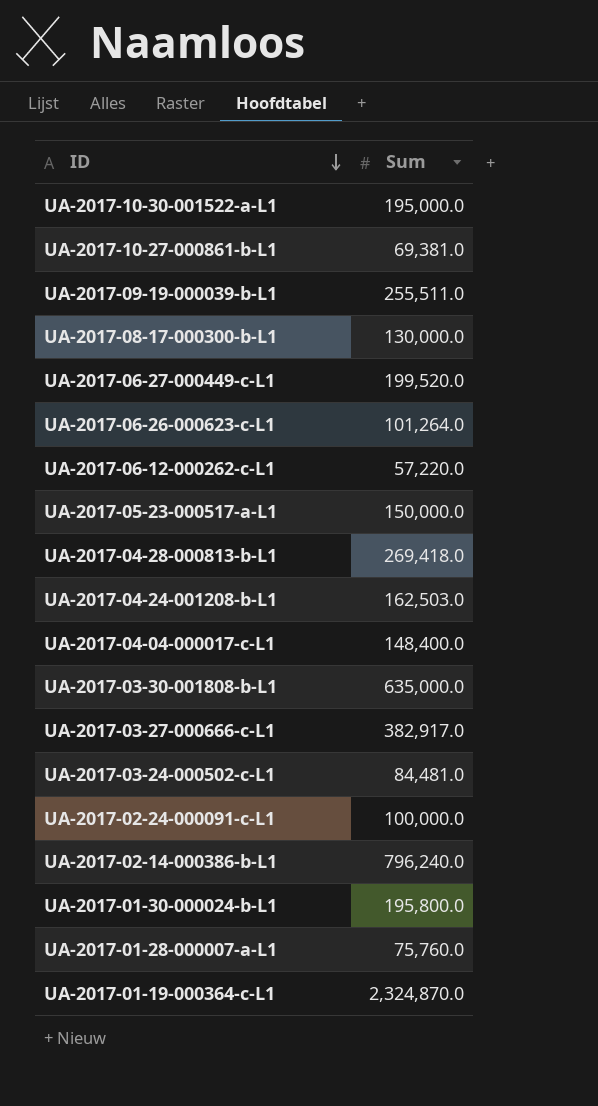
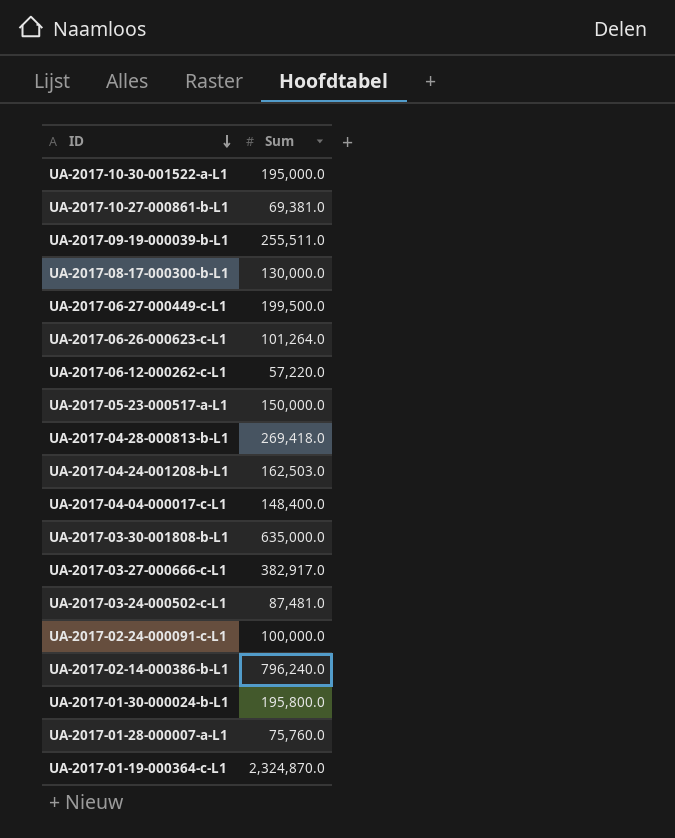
UA-2017-06-27-000449-c-L1 | Sum: 199,520.0 -> 199,500.0
UA-2017-03-24-000502-c-L1 | Sum: 84,481.0 -> 87,481.0

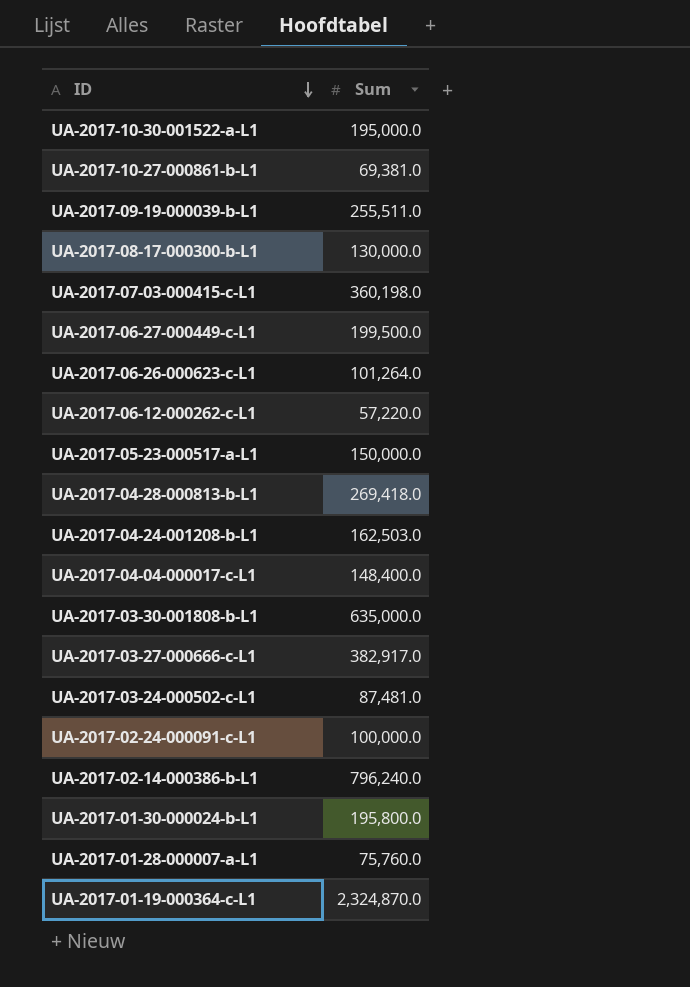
row UA-2017-07-03-000415-c-L1: none -> 360,198.0

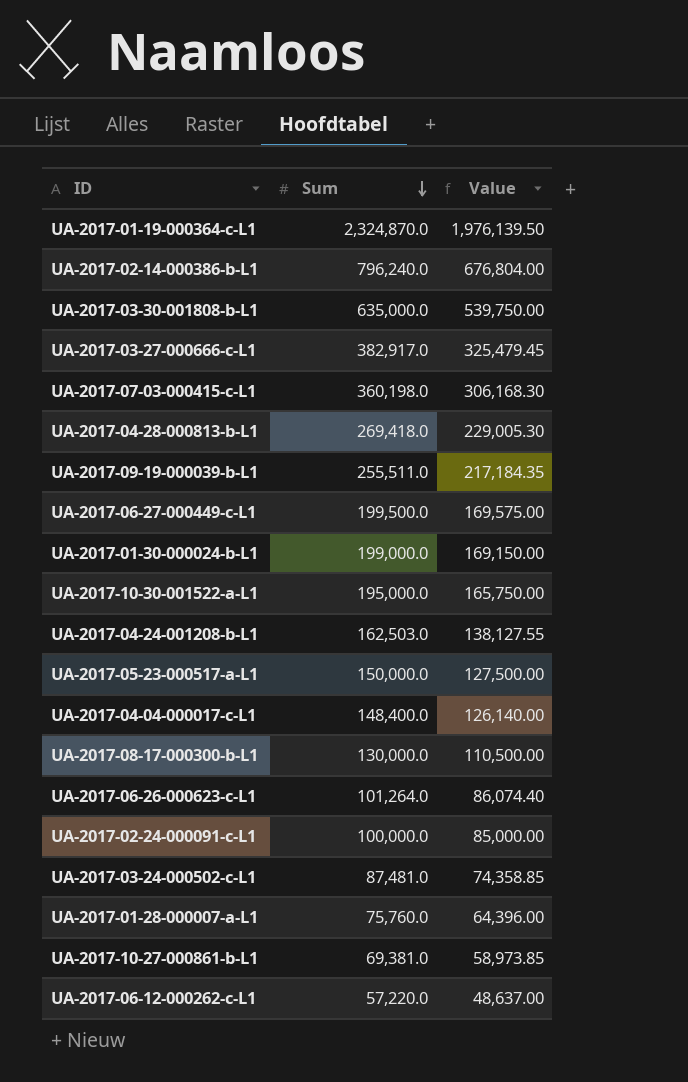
row order: ID descending -> Sum descending
column Value | formula: none -> [Sum] * 0.85
UA-2017-01-30-000024-b-L1 | Sum: 195,800.0 -> 199,000.0

